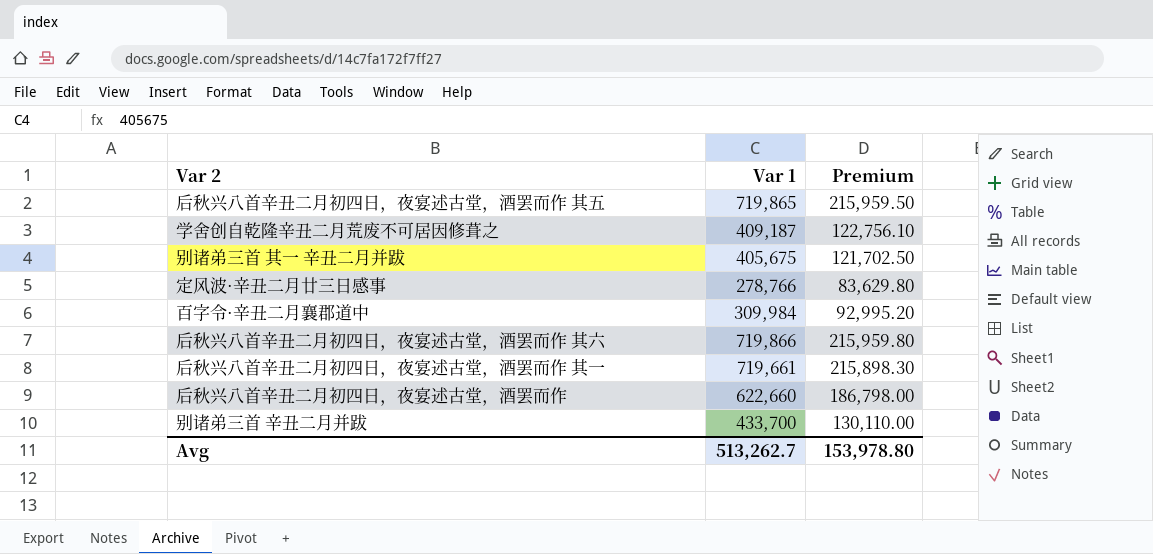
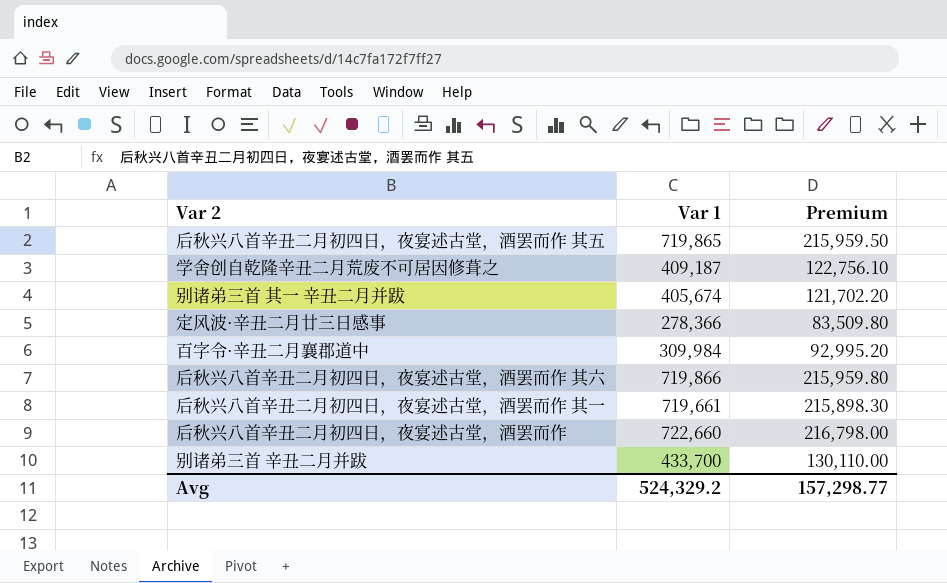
别诸弟三首 其一 辛丑二月并跋 | Var 1: 405,675 -> 405,674
别诸弟三首 其一 辛丑二月并跋 | Premium: 121,702.50 -> 121,702.20
定风波·辛丑二月廿三日感事 | Var 1: 278,766 -> 278,366
定风波·辛丑二月廿三日感事 | Premium: 83,629.80 -> 83,509.80
后秋兴八首辛丑二月初四日，夜宴述古堂，酒罢而作 | Var 1: 622,660 -> 722,660
后秋兴八首辛丑二月初四日，夜宴述古堂，酒罢而作 | Premium: 186,798.00 -> 216,798.00
Avg | Var 1: 513,262.7 -> 524,329.2
Avg | Premium: 153,978.80 -> 157,298.77

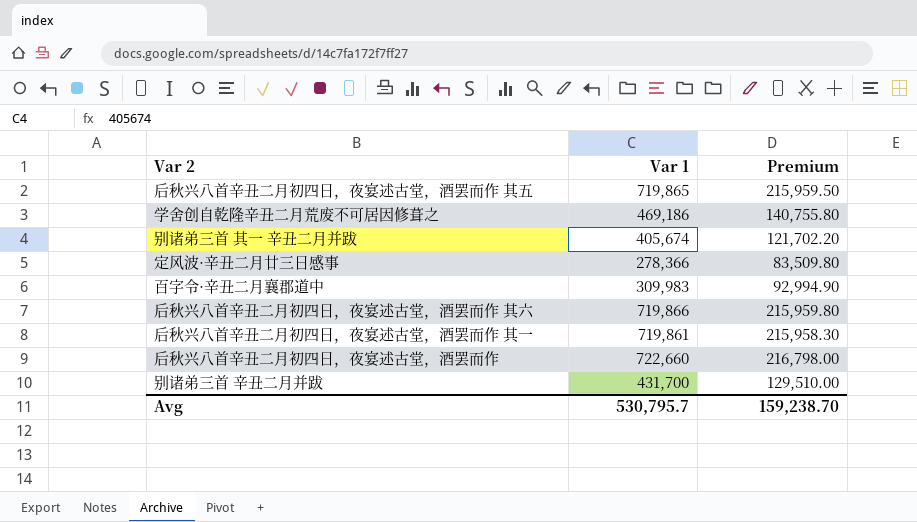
学舍创自乾隆辛丑二月荒废不可居因修葺之 | Var 1: 409,187 -> 469,186
学舍创自乾隆辛丑二月荒废不可居因修葺之 | Premium: 122,756.10 -> 140,755.80
百字令·辛丑二月襄郡道中 | Var 1: 309,984 -> 309,983
百字令·辛丑二月襄郡道中 | Premium: 92,995.20 -> 92,994.90
后秋兴八首辛丑二月初四日，夜宴述古堂，酒罢而作 其一 | Var 1: 719,661 -> 719,861
后秋兴八首辛丑二月初四日，夜宴述古堂，酒罢而作 其一 | Premium: 215,898.30 -> 215,958.30
别诸弟三首 辛丑二月并跋 | Var 1: 433,700 -> 431,700
别诸弟三首 辛丑二月并跋 | Premium: 130,110.00 -> 129,510.00
Avg | Var 1: 524,329.2 -> 530,795.7
Avg | Premium: 157,298.77 -> 159,238.70

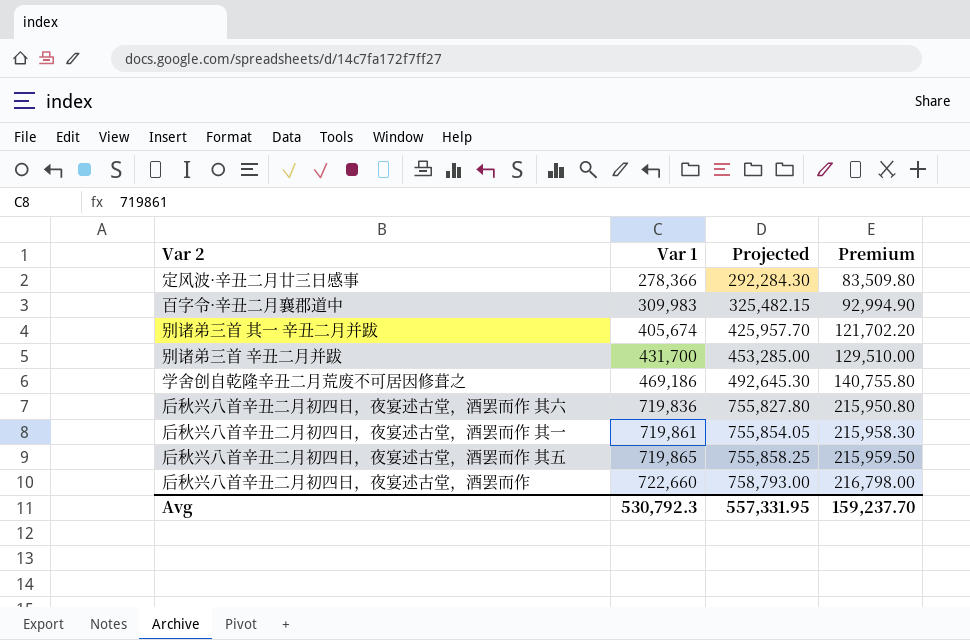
row order: none -> Var 1 ascending
column Projected | formula: none -> [Var 1] * 1.05
后秋兴八首辛丑二月初四日，夜宴述古堂，酒罢而作 其六 | Var 1: 719,866 -> 719,836
后秋兴八首辛丑二月初四日，夜宴述古堂，酒罢而作 其六 | Premium: 215,959.80 -> 215,950.80
Avg | Var 1: 530,795.7 -> 530,792.3
Avg | Premium: 159,238.70 -> 159,237.70

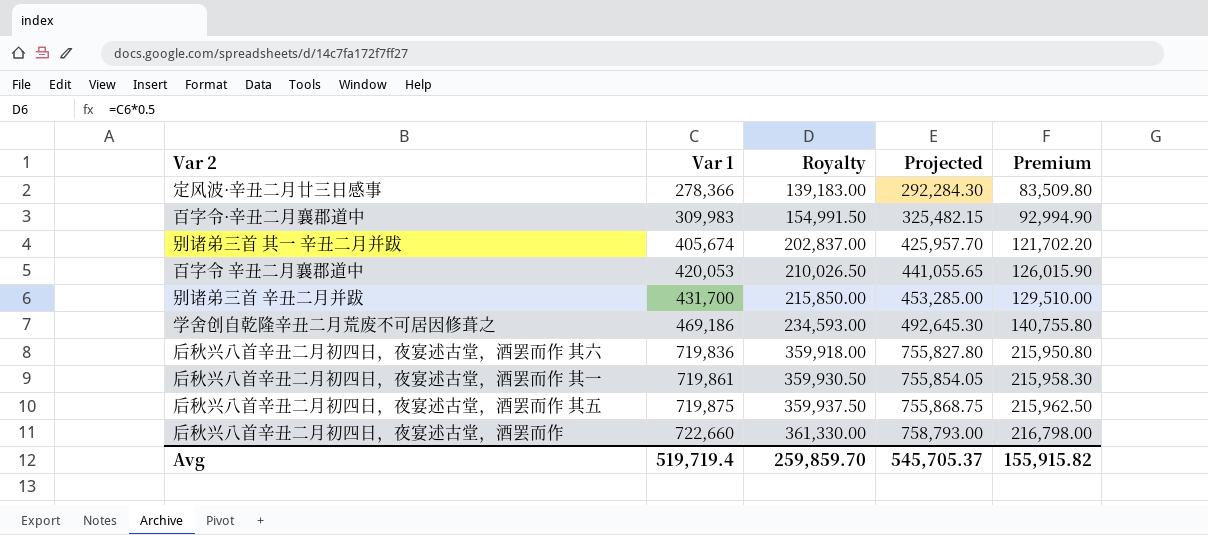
column Royalty | formula: none -> [Var 1] * 0.5
row 百字令 辛丑二月襄郡道中: none -> 420,053 | 210,026.50 | 441,055.65 | 126,015.90
后秋兴八首辛丑二月初四日，夜宴述古堂，酒罢而作 其五 | Var 1: 719,865 -> 719,875
后秋兴八首辛丑二月初四日，夜宴述古堂，酒罢而作 其五 | Projected: 755,858.25 -> 755,868.75
后秋兴八首辛丑二月初四日，夜宴述古堂，酒罢而作 其五 | Premium: 215,959.50 -> 215,962.50
Avg | Var 1: 530,792.3 -> 519,719.4
Avg | Projected: 557,331.95 -> 545,705.37
Avg | Premium: 159,237.70 -> 155,915.82

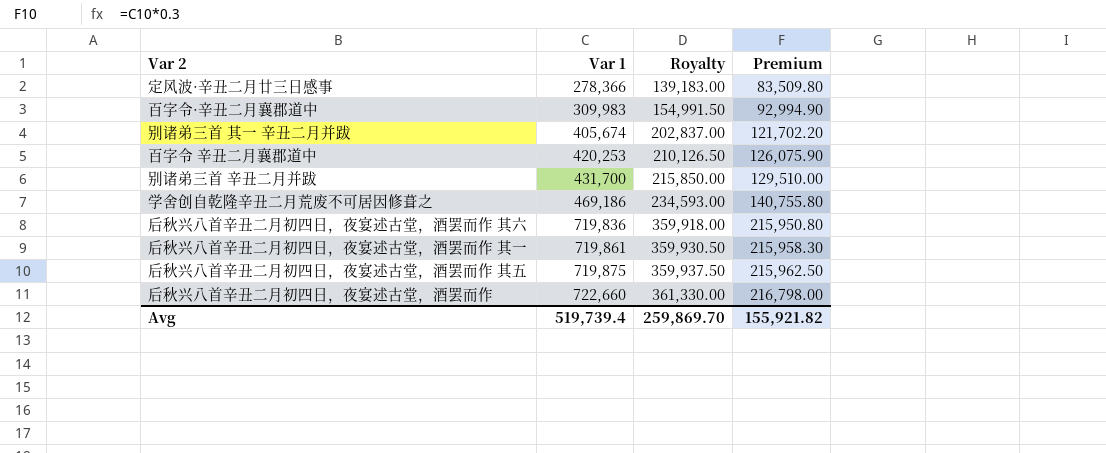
column Projected | formula: [Var 1] * 1.05 -> none
百字令 辛丑二月襄郡道中 | Var 1: 420,053 -> 420,253
百字令 辛丑二月襄郡道中 | Royalty: 210,026.50 -> 210,126.50
百字令 辛丑二月襄郡道中 | Premium: 126,015.90 -> 126,075.90
Avg | Var 1: 519,719.4 -> 519,739.4
Avg | Royalty: 259,859.70 -> 259,869.70
Avg | Premium: 155,915.82 -> 155,921.82

